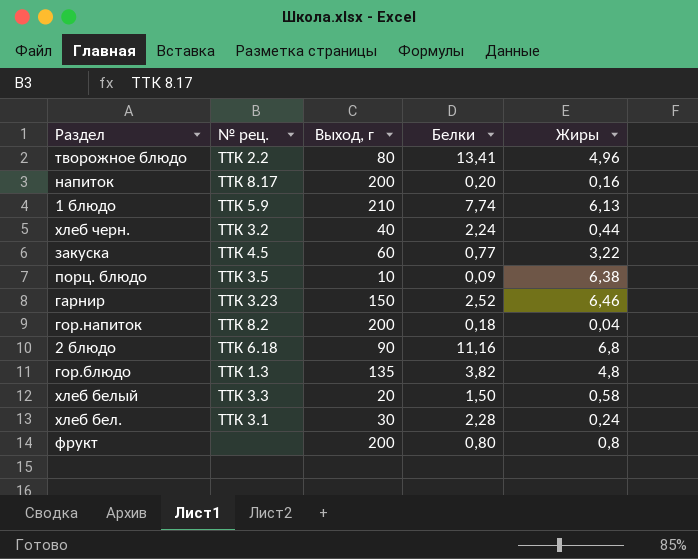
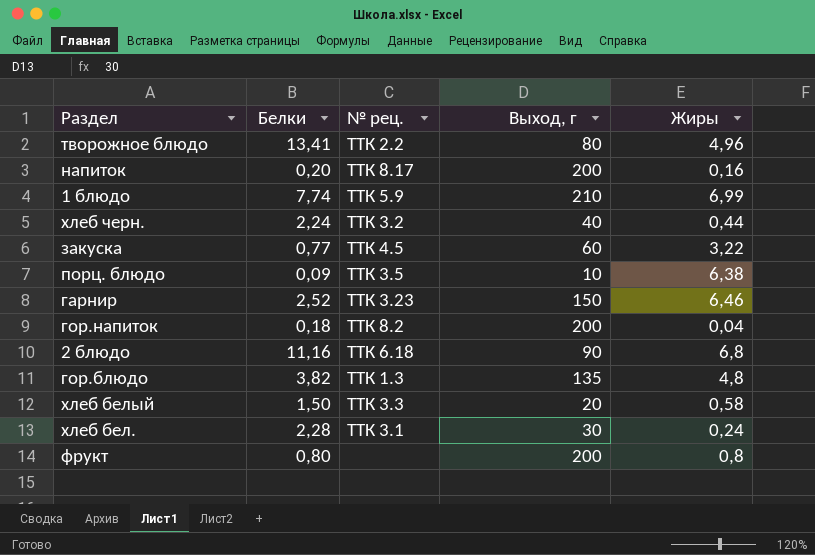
column Белки | position: 4 -> 2
1 блюдо | Жиры: 6,13 -> 6,99

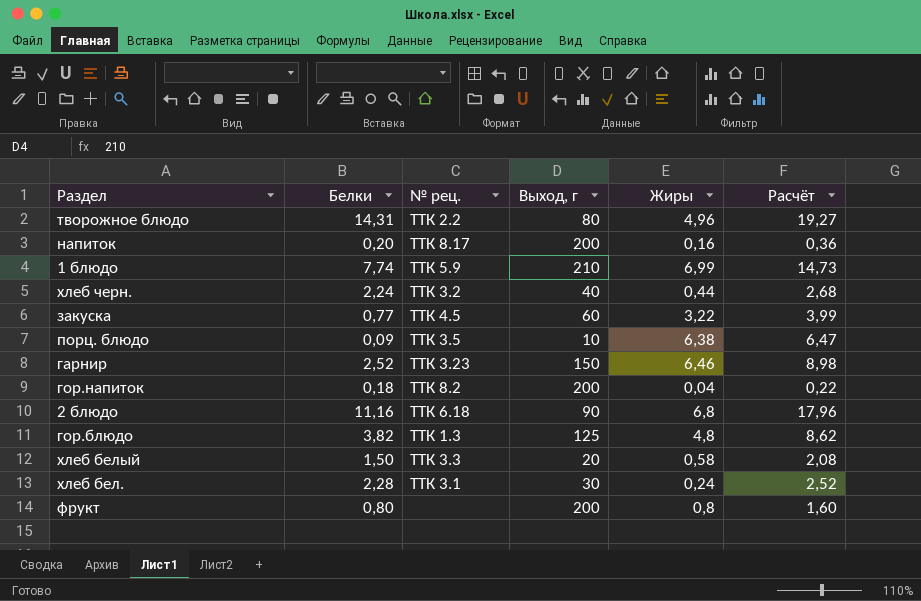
column Расчёт | formula: none -> [Белки] + [Жиры]
творожное блюдо | Белки: 13,41 -> 14,31
гор.блюдо | Выход, г: 135 -> 125

